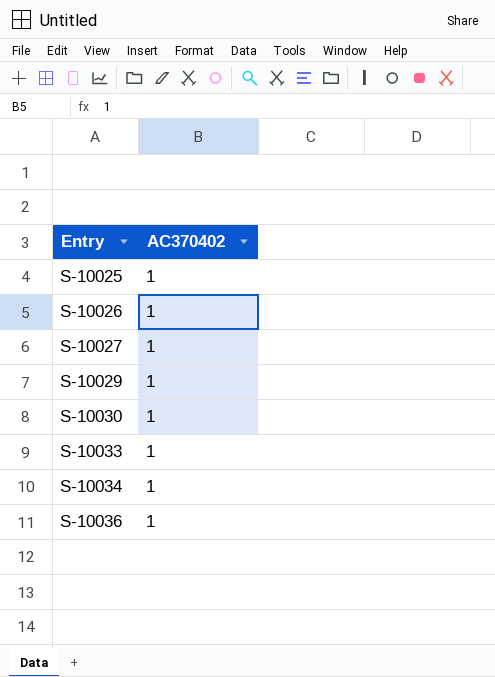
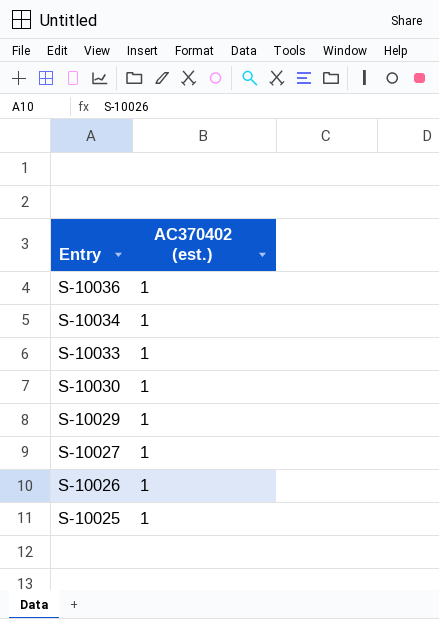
row order: Entry ascending -> Entry descending
column name: AC370402 -> AC370402 (est.)

